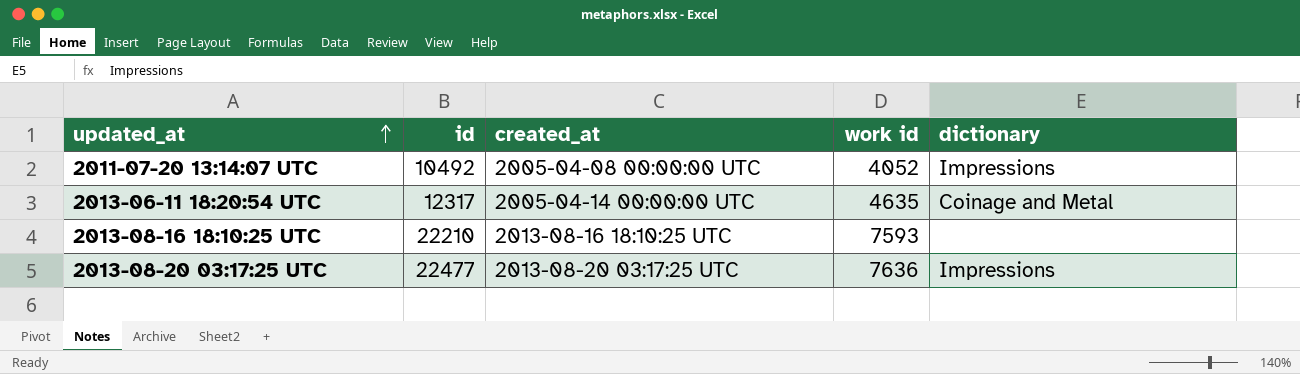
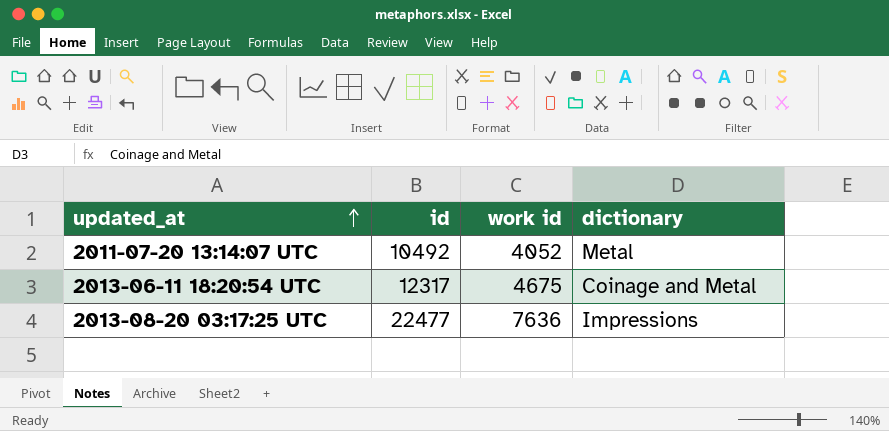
column created_at | position: 3 -> none
row 2013-08-16 18:10:25 UTC: 22210 | 2013-08-16 18:10:25 UTC | 7593 | none -> none
2011-07-20 13:14:07 UTC | dictionary: Impressions -> Metal
2013-06-11 18:20:54 UTC | work id: 4635 -> 4675

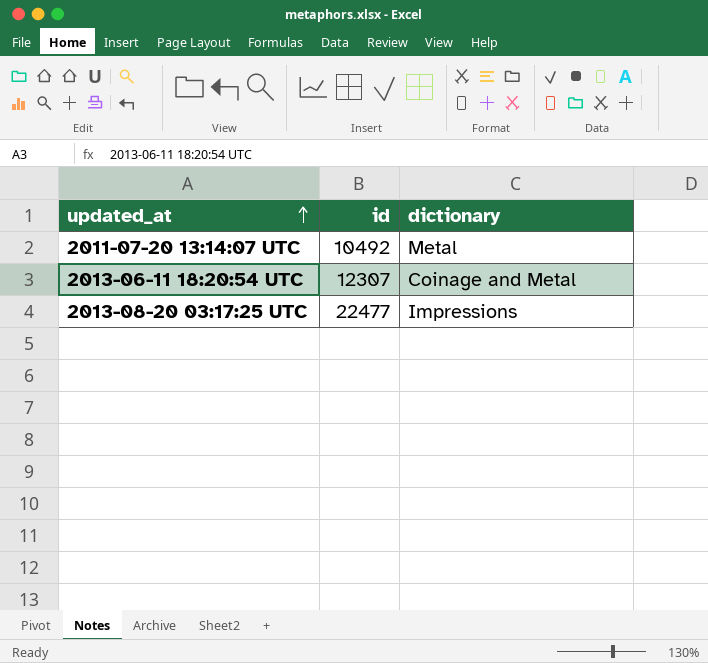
column work id | position: 3 -> none
2013-06-11 18:20:54 UTC | id: 12317 -> 12307

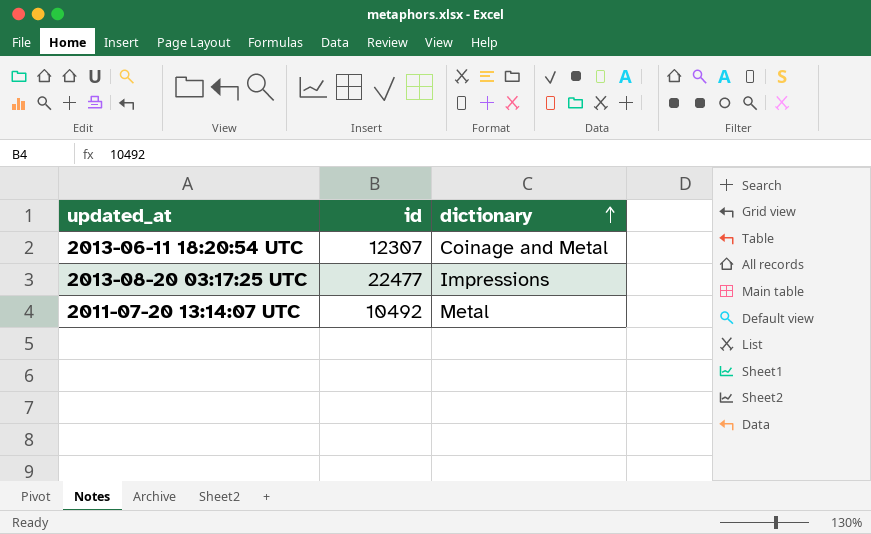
row order: updated_at ascending -> dictionary ascending

